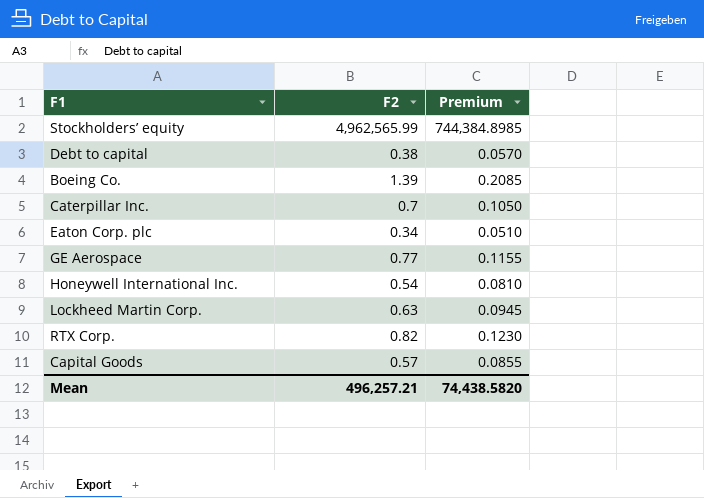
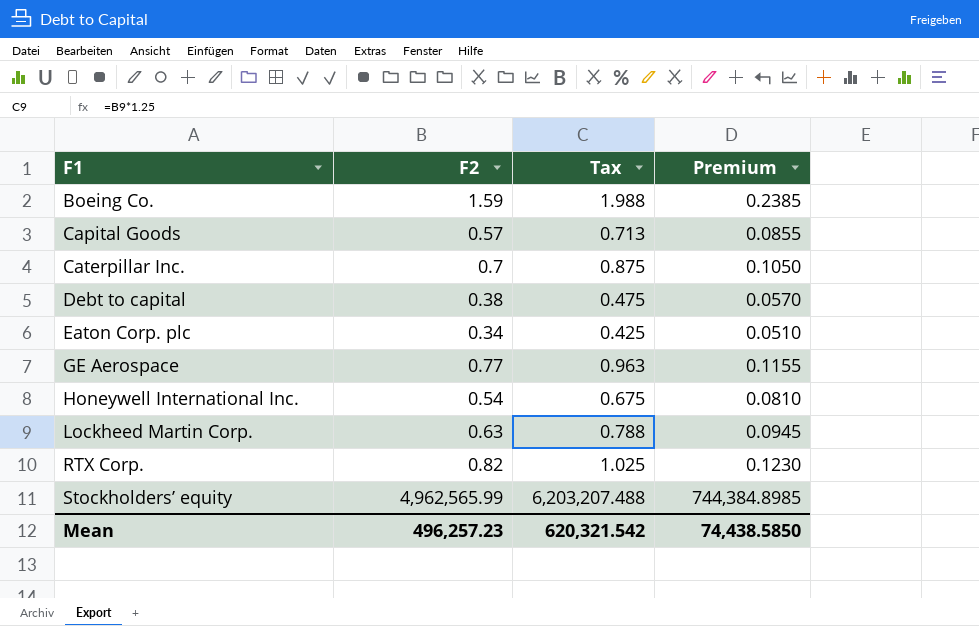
row order: none -> F1 ascending
column Tax | formula: none -> [F2] * 1.25
Boeing Co. | F2: 1.39 -> 1.59
Boeing Co. | Premium: 0.2085 -> 0.2385
Mean | F2: 496,257.21 -> 496,257.23
Mean | Premium: 74,438.5820 -> 74,438.5850

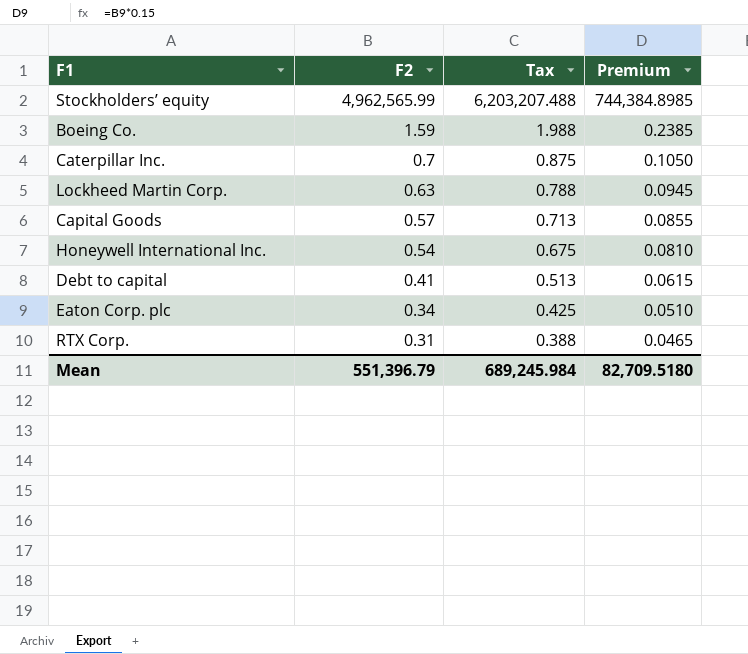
row order: F1 ascending -> F2 descending
row GE Aerospace: 0.77 | 0.963 | 0.1155 -> none
Debt to capital | F2: 0.38 -> 0.41
Debt to capital | Tax: 0.475 -> 0.513
Debt to capital | Premium: 0.0570 -> 0.0615
RTX Corp. | F2: 0.82 -> 0.31
RTX Corp. | Tax: 1.025 -> 0.388
RTX Corp. | Premium: 0.1230 -> 0.0465
Mean | F2: 496,257.23 -> 551,396.79
Mean | Tax: 620,321.542 -> 689,245.984
Mean | Premium: 74,438.5850 -> 82,709.5180

